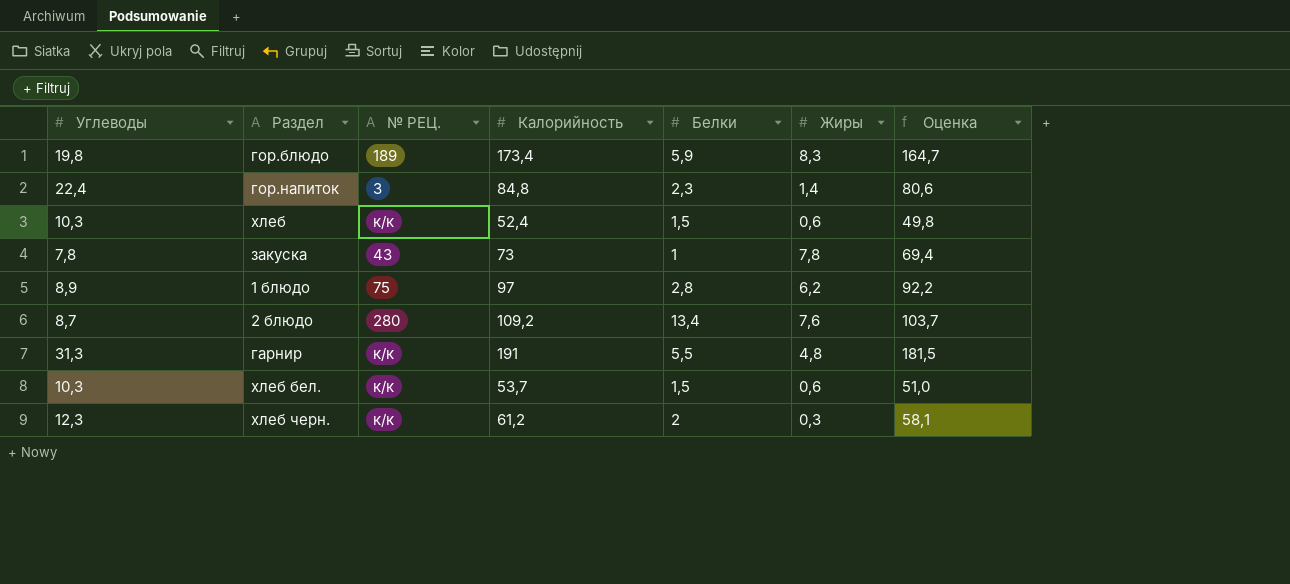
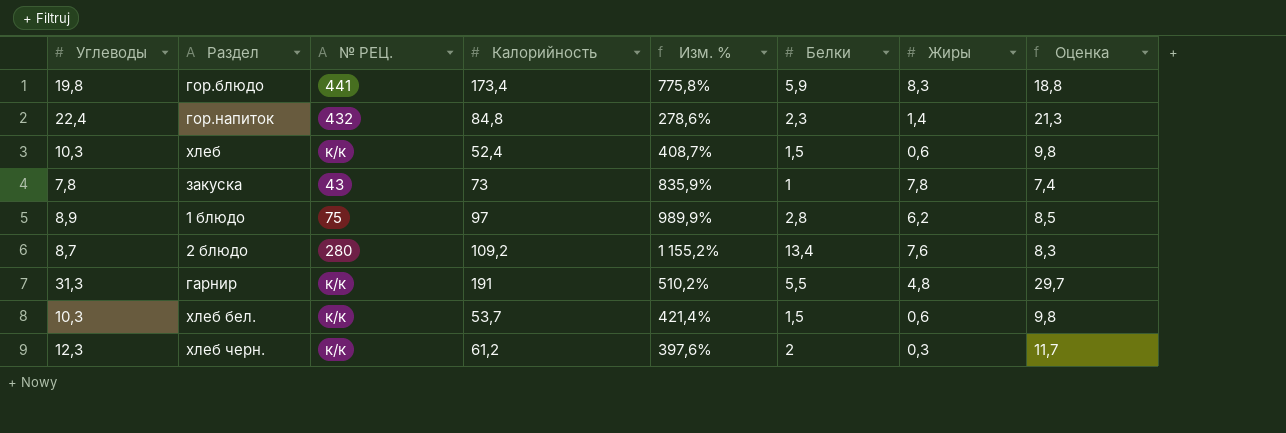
column Изм. % | formula: none -> ([Калорийность] - [Углеводы]) / [Углеводы]
column Оценка | formula: [Калорийность] * 0,95 -> [Углеводы] * 0,95
гор.блюдо | № РЕЦ.: 189 -> 441
гор.напиток | № РЕЦ.: 3 -> 432

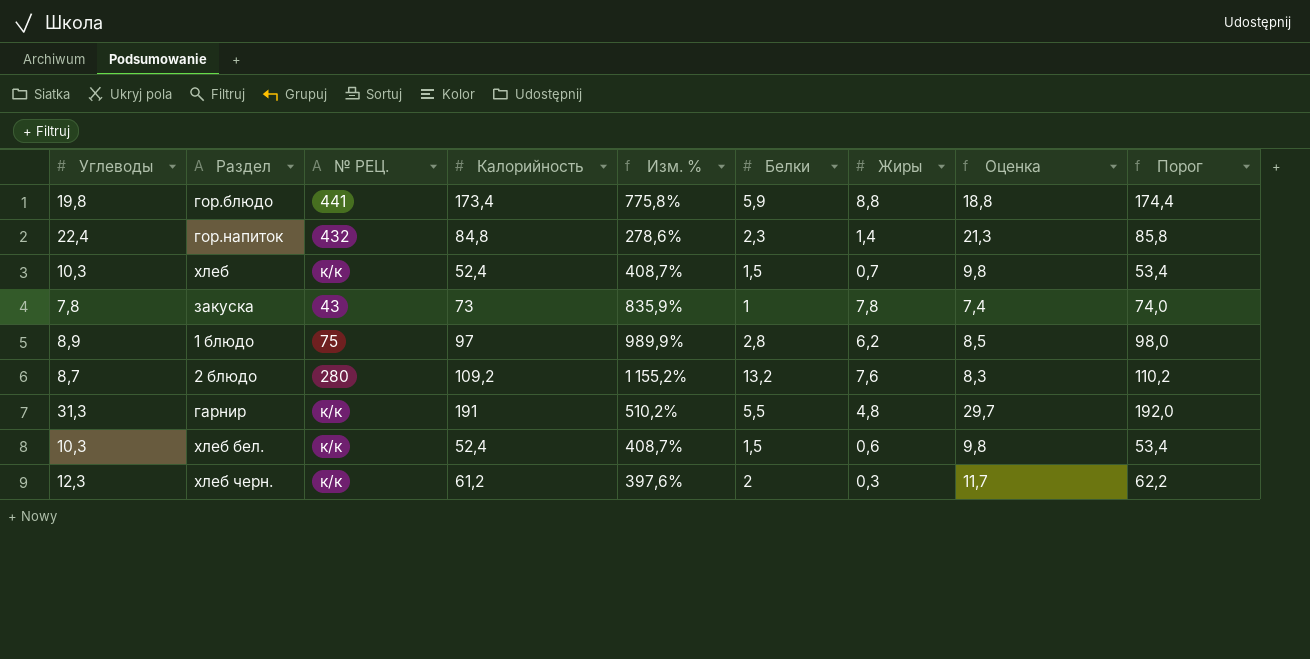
column Порог | formula: none -> [Калорийность] + 1
гор.блюдо | Жиры: 8,3 -> 8,8
хлеб | Жиры: 0,6 -> 0,7
2 блюдо | Белки: 13,4 -> 13,2
хлеб бел. | Калорийность: 53,7 -> 52,4
хлеб бел. | Изм. %: 421,4% -> 408,7%

